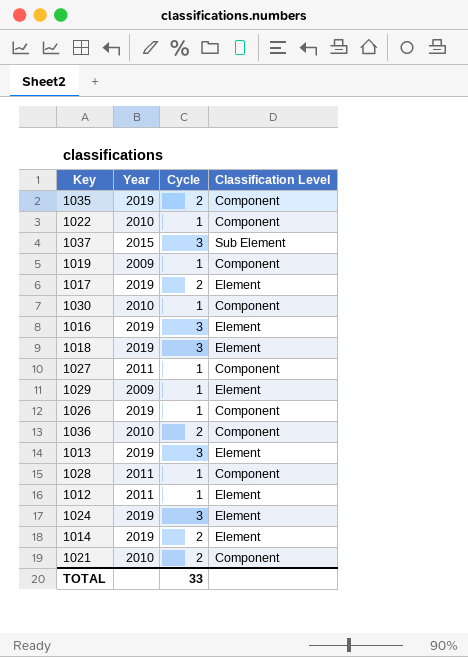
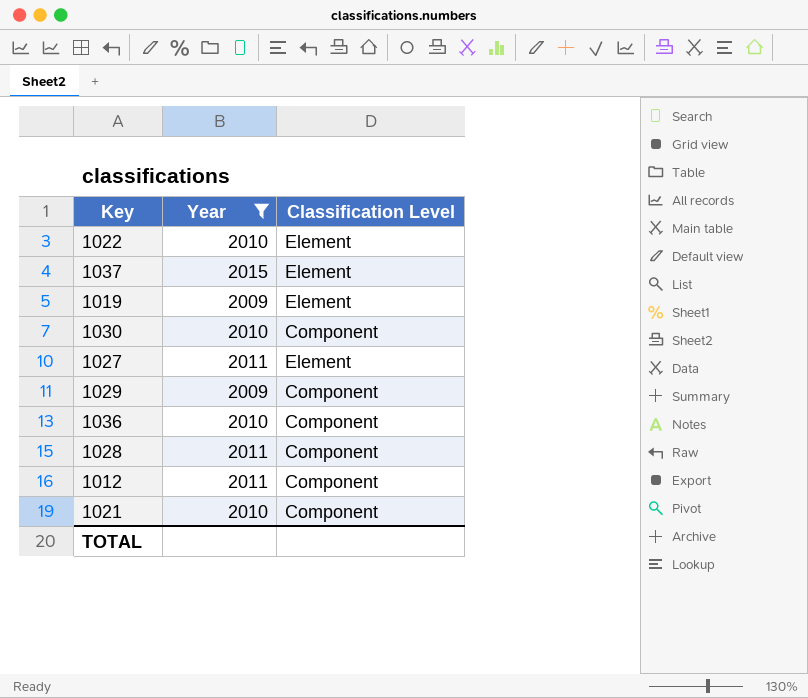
filter: none -> Year != 2019
column Cycle | position: 3 -> none
1022 | Classification Level: Component -> Element
1037 | Classification Level: Sub Element -> Element
1019 | Classification Level: Component -> Element
1027 | Classification Level: Component -> Element
1029 | Classification Level: Element -> Component
1012 | Classification Level: Element -> Component

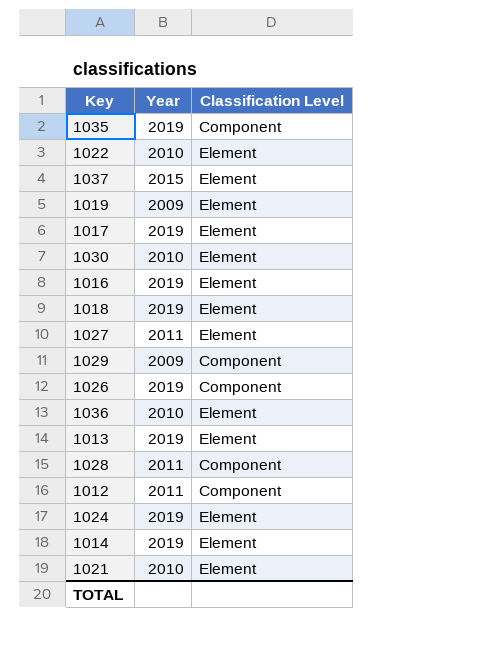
filter: Year != 2019 -> none
1030 | Classification Level: Component -> Element
1036 | Classification Level: Component -> Element
1021 | Classification Level: Component -> Element

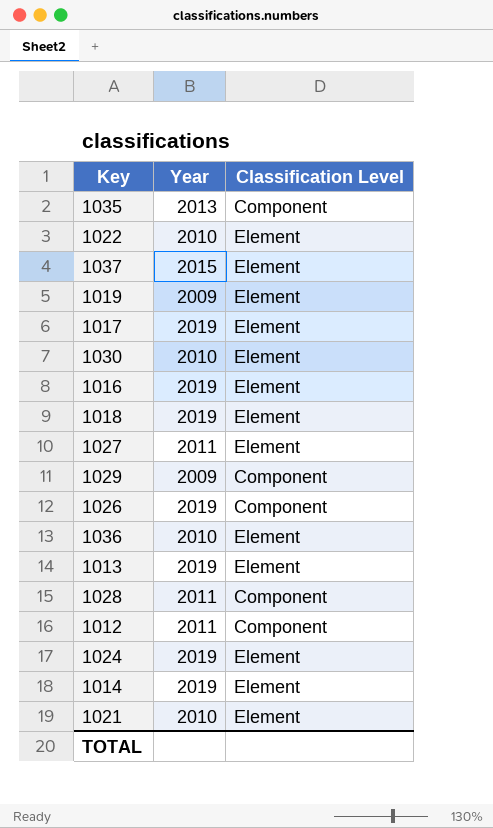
1035 | Year: 2019 -> 2013

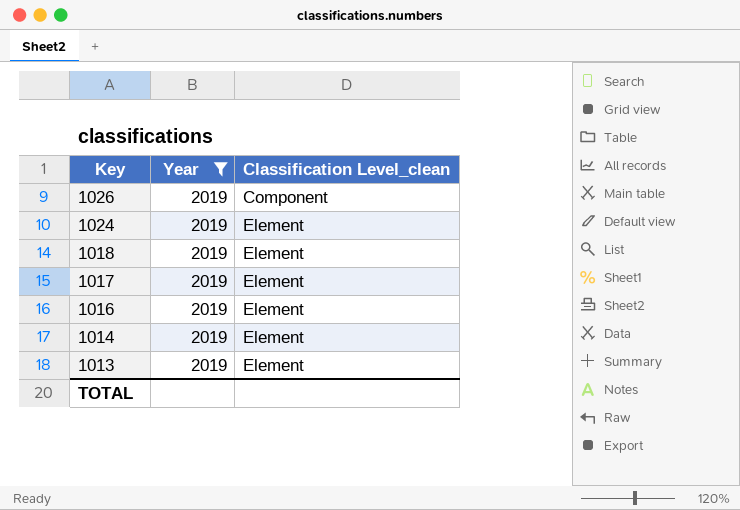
filter: none -> Year = 2019
row order: none -> Key descending
column name: Classification Level -> Classification Level_clean

